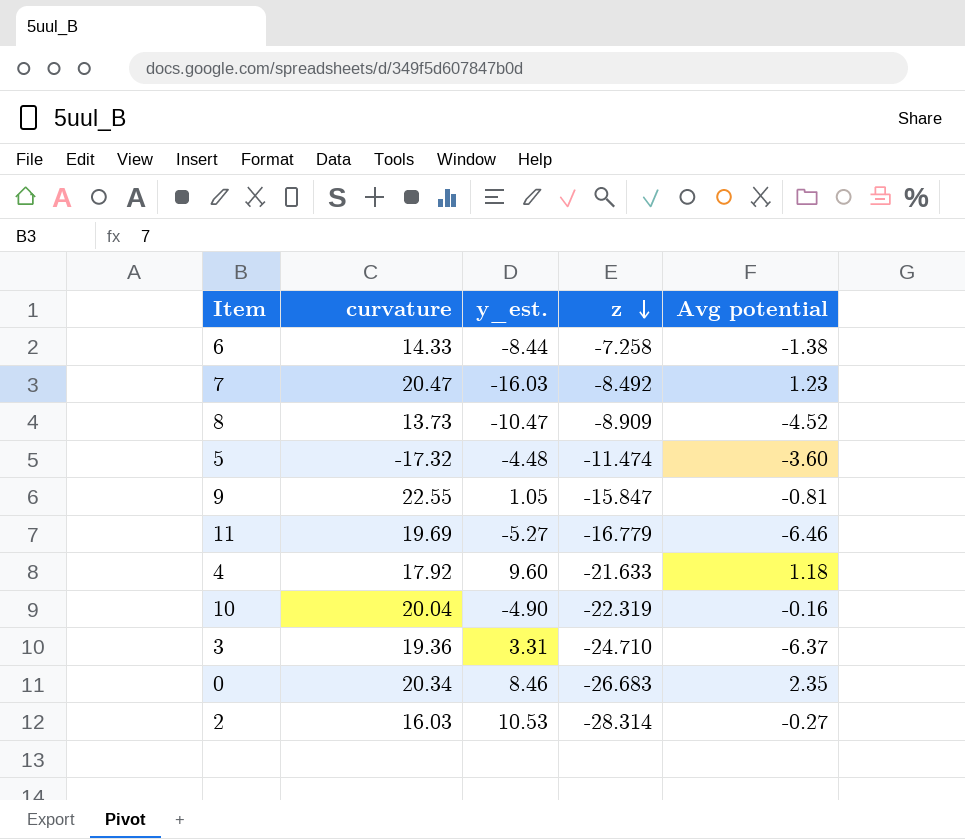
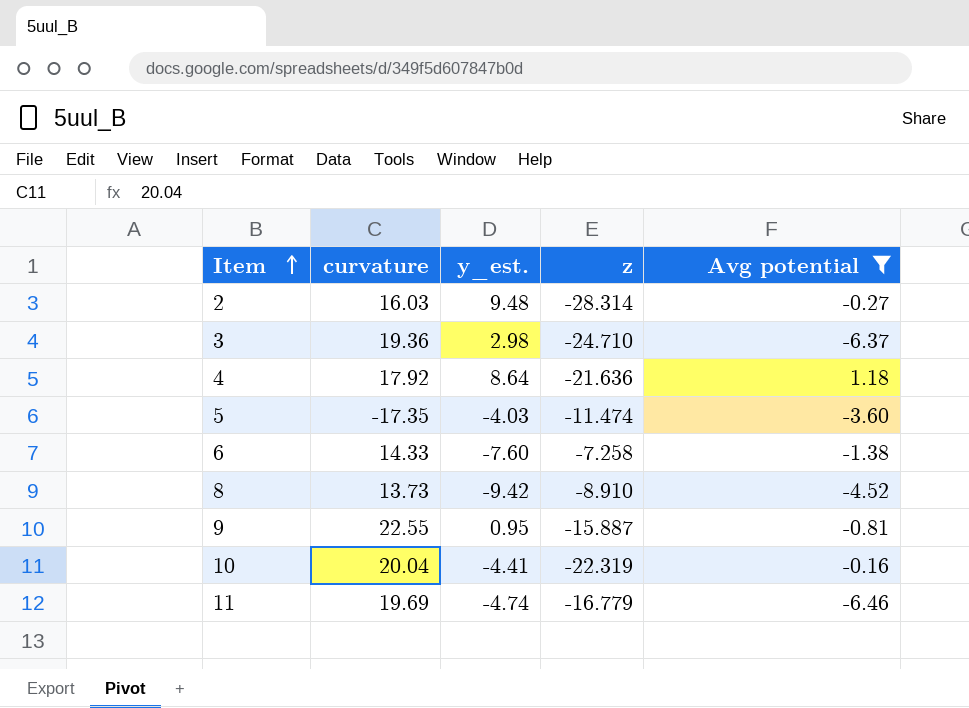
filter: none -> Avg potential <= 1.18
row order: z descending -> Item ascending
2 | y_est.: 10.53 -> 9.48
3 | y_est.: 3.31 -> 2.98
4 | y_est.: 9.60 -> 8.64
4 | z: -21.633 -> -21.636
5 | curvature: -17.32 -> -17.35
5 | y_est.: -4.48 -> -4.03
6 | y_est.: -8.44 -> -7.60
8 | y_est.: -10.47 -> -9.42
8 | z: -8.909 -> -8.910
9 | y_est.: 1.05 -> 0.95
9 | z: -15.847 -> -15.887
10 | y_est.: -4.90 -> -4.41
11 | y_est.: -5.27 -> -4.74

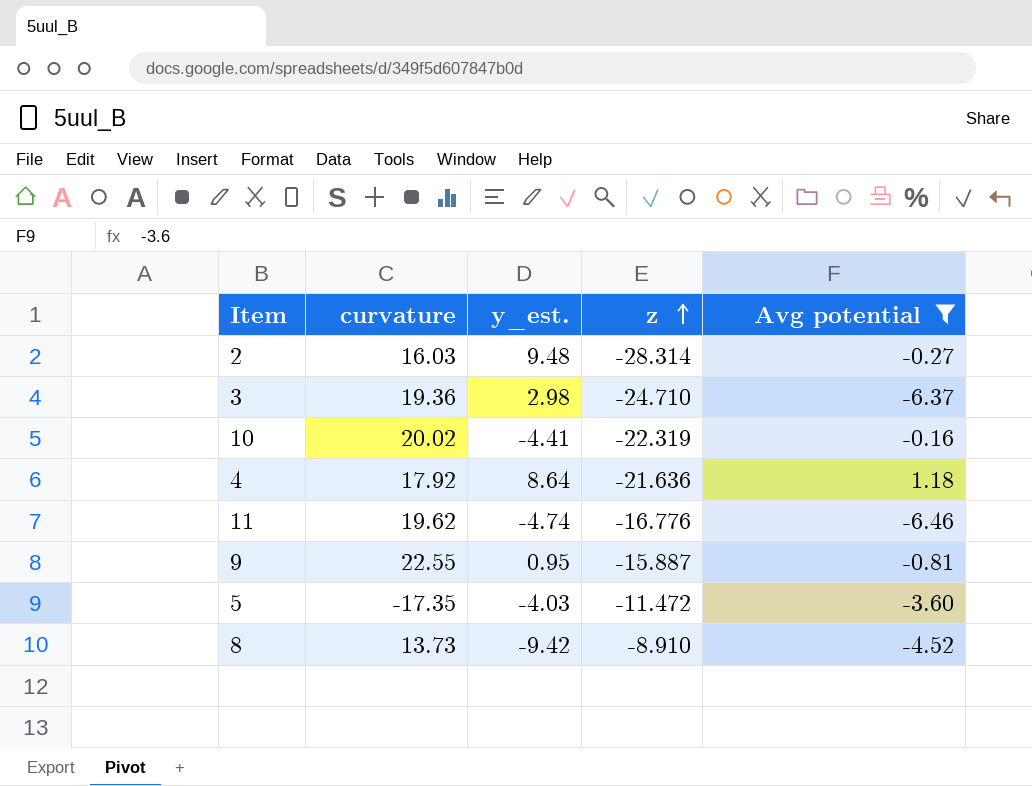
row order: Item ascending -> z ascending
row 6: 14.33 | -7.60 | -7.258 | -1.38 -> none
10 | curvature: 20.04 -> 20.02
11 | curvature: 19.69 -> 19.62
11 | z: -16.779 -> -16.776
5 | z: -11.474 -> -11.472

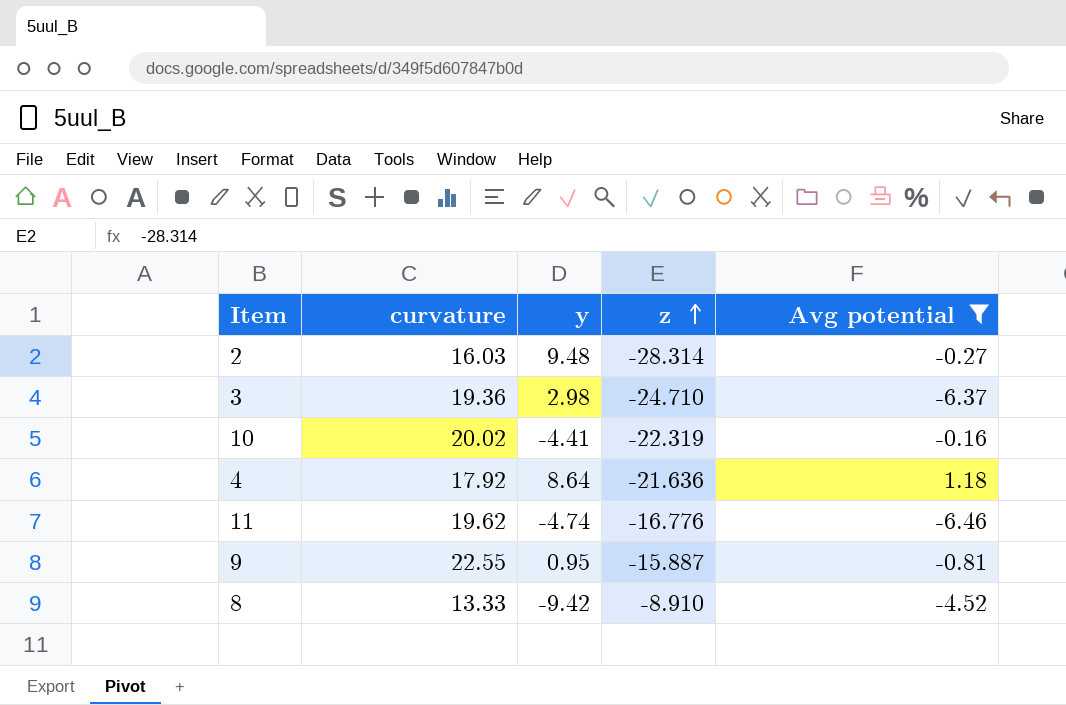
column name: y_est. -> y
row 5: -17.35 | -4.03 | -11.472 | -3.60 -> none
8 | curvature: 13.73 -> 13.33

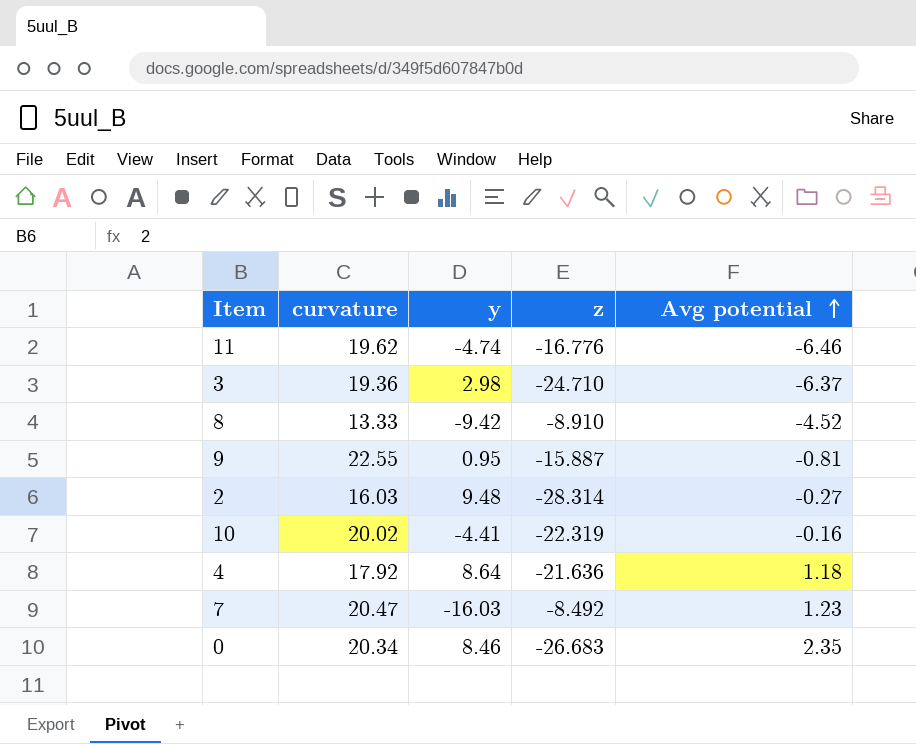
filter: Avg potential <= 1.18 -> none
row order: z ascending -> Avg potential ascending

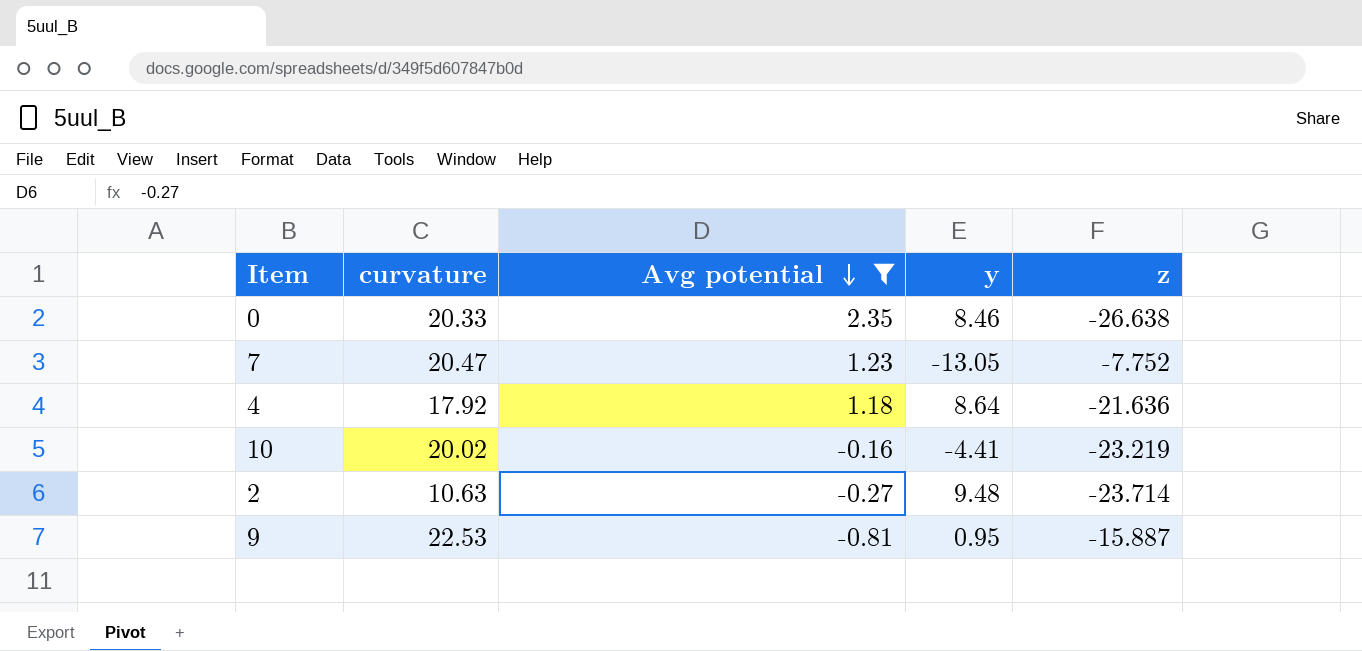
filter: none -> Avg potential >= -0.81
row order: Avg potential ascending -> Avg potential descending
column Avg potential | position: 5 -> 3
0 | curvature: 20.34 -> 20.33
0 | z: -26.683 -> -26.638
7 | y: -16.03 -> -13.05
7 | z: -8.492 -> -7.752
10 | z: -22.319 -> -23.219
2 | curvature: 16.03 -> 10.63
2 | z: -28.314 -> -23.714
9 | curvature: 22.55 -> 22.53

